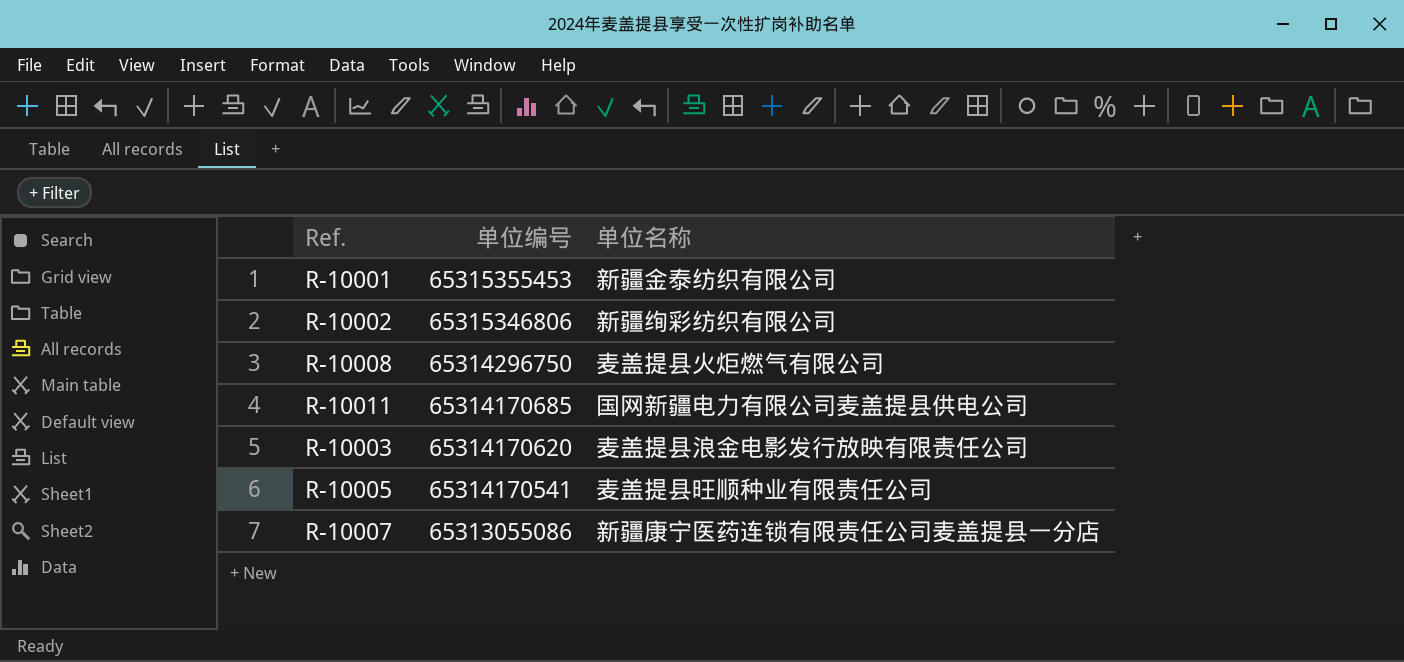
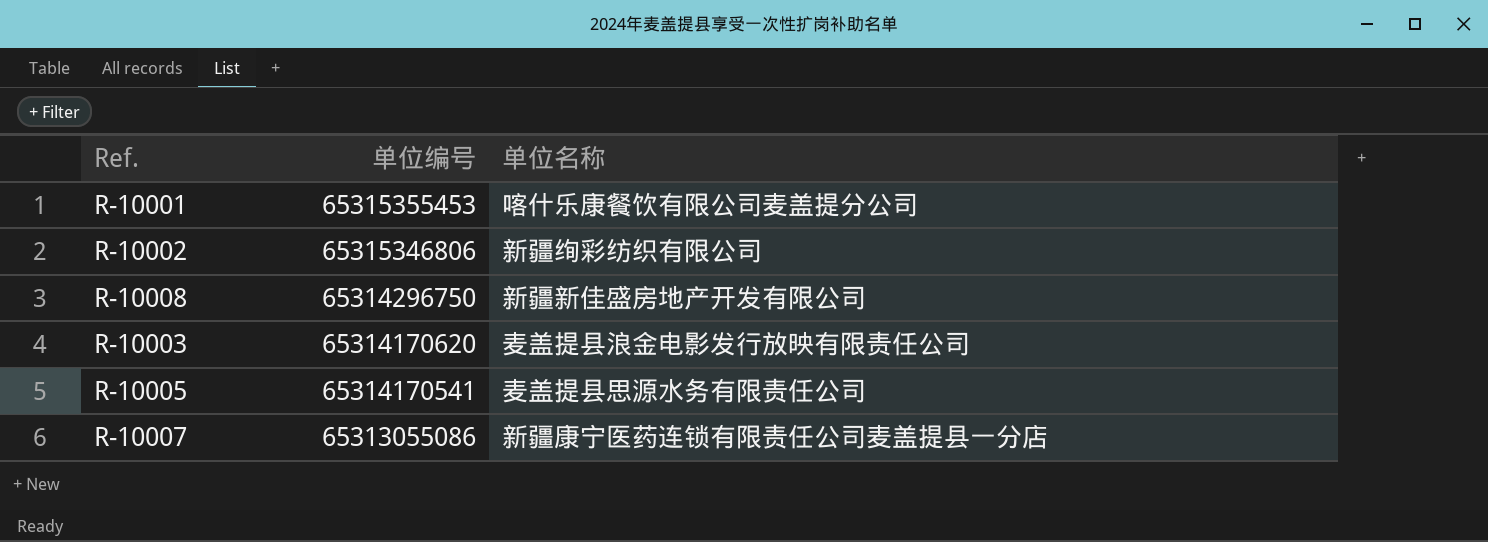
row R-10011: 65314170685 | 国网新疆电力有限公司麦盖提县供电公司 -> none
R-10001 | 单位名称: 新疆金泰纺织有限公司 -> 喀什乐康餐饮有限公司麦盖提分公司
R-10008 | 单位名称: 麦盖提县火炬燃气有限公司 -> 新疆新佳盛房地产开发有限公司
R-10005 | 单位名称: 麦盖提县旺顺种业有限责任公司 -> 麦盖提县思源水务有限责任公司

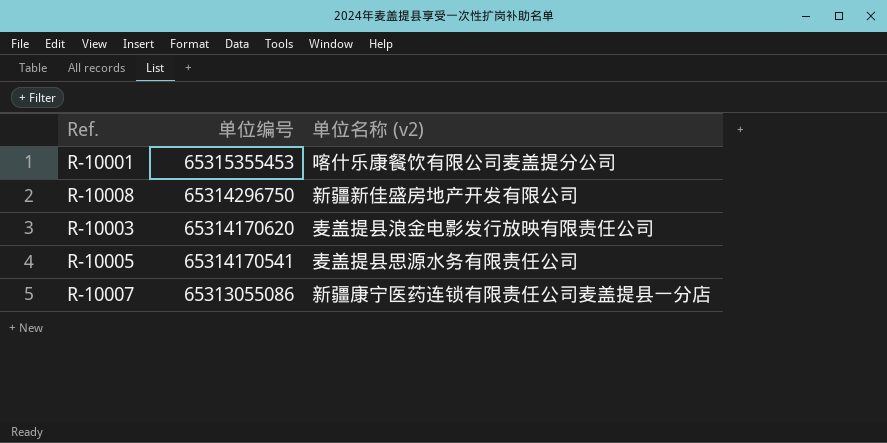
column name: 单位名称 -> 单位名称 (v2)
row R-10002: 65315346806 | 新疆绚彩纺织有限公司 -> none

